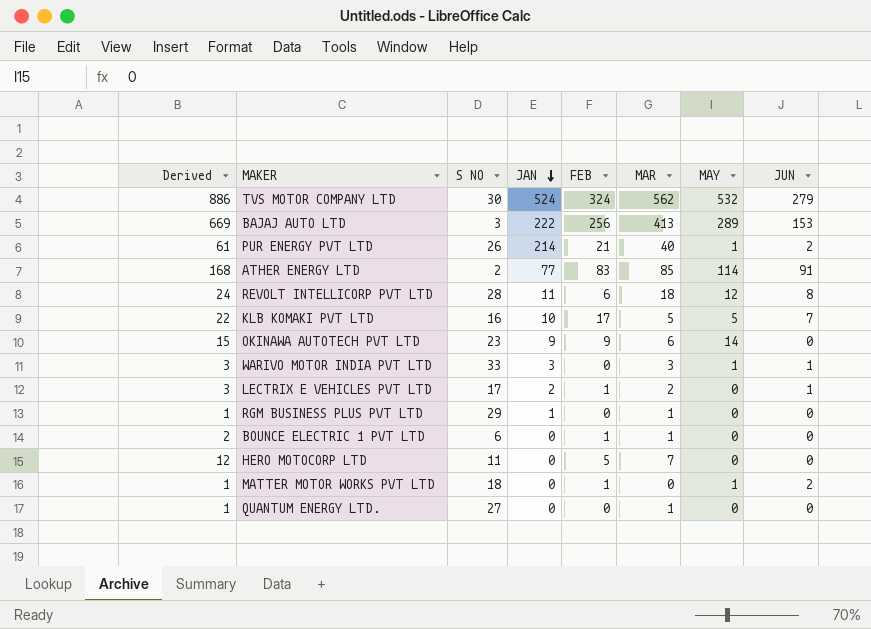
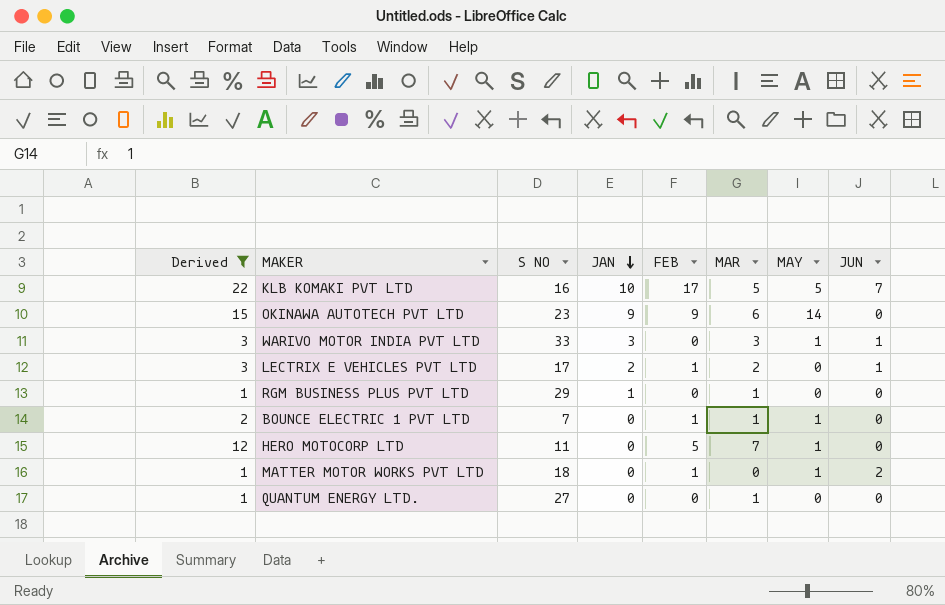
filter: none -> Derived <= 22
BOUNCE ELECTRIC 1 PVT LTD | S NO: 6 -> 7
BOUNCE ELECTRIC 1 PVT LTD | MAY: 0 -> 1
HERO MOTOCORP LTD | MAY: 0 -> 1

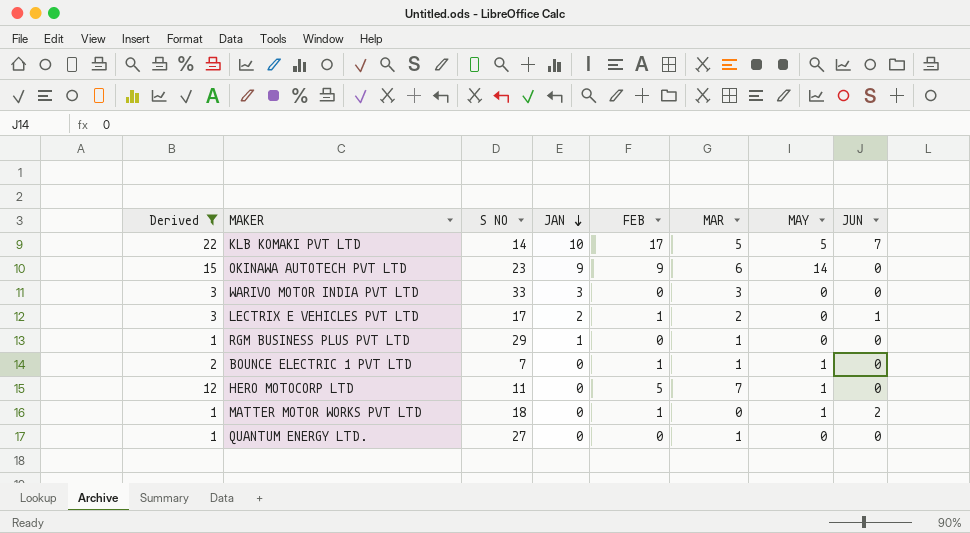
KLB KOMAKI PVT LTD | S NO: 16 -> 14
WARIVO MOTOR INDIA PVT LTD | MAY: 1 -> 0
WARIVO MOTOR INDIA PVT LTD | JUN: 1 -> 0

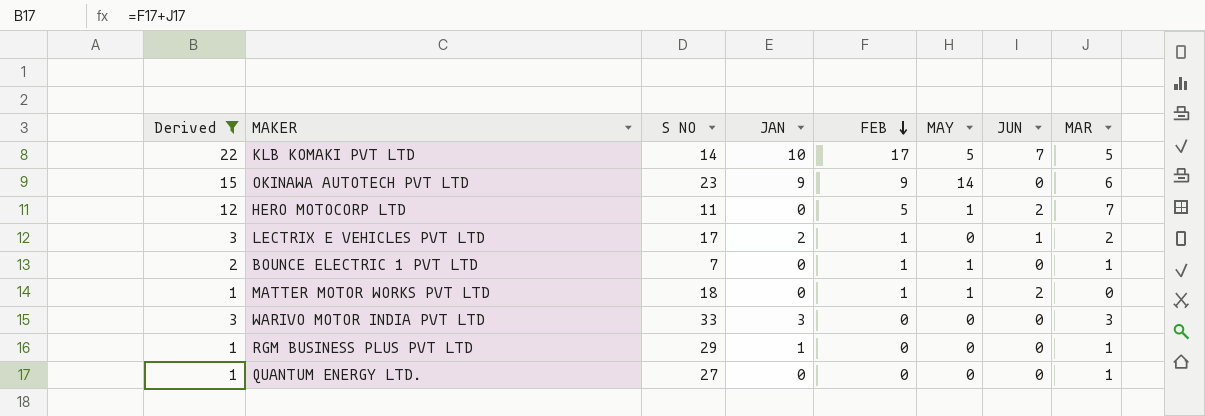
row order: JAN descending -> FEB descending
column MAR | position: 6 -> 8
HERO MOTOCORP LTD | JUN: 0 -> 2

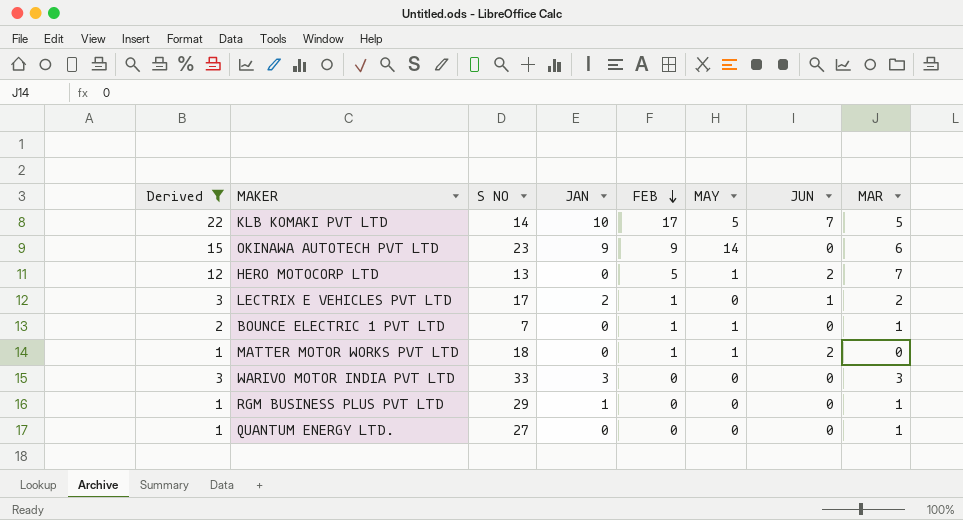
HERO MOTOCORP LTD | S NO: 11 -> 13

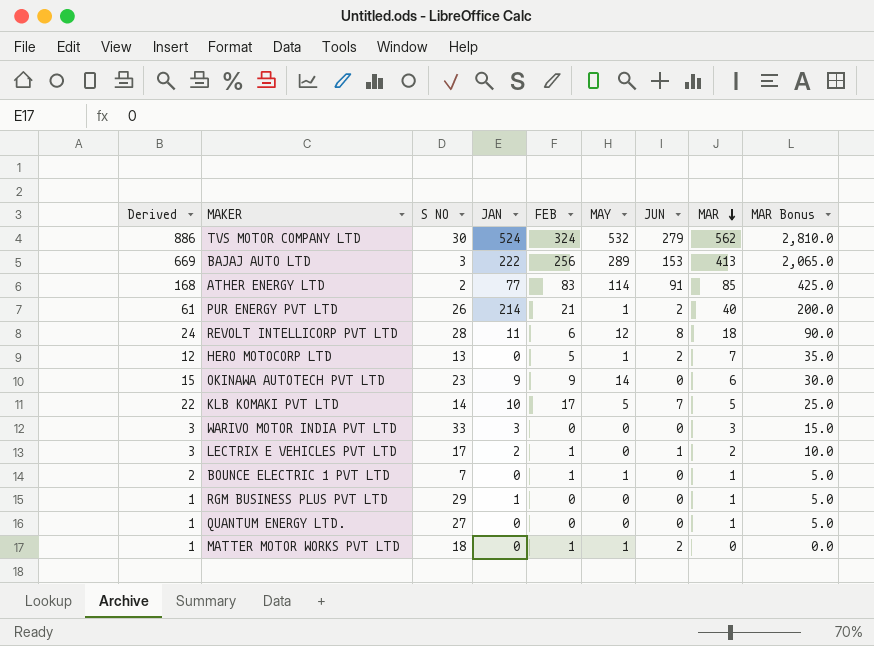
filter: Derived <= 22 -> none
row order: FEB descending -> MAR descending
column MAR Bonus | formula: none -> [MAR] * 5

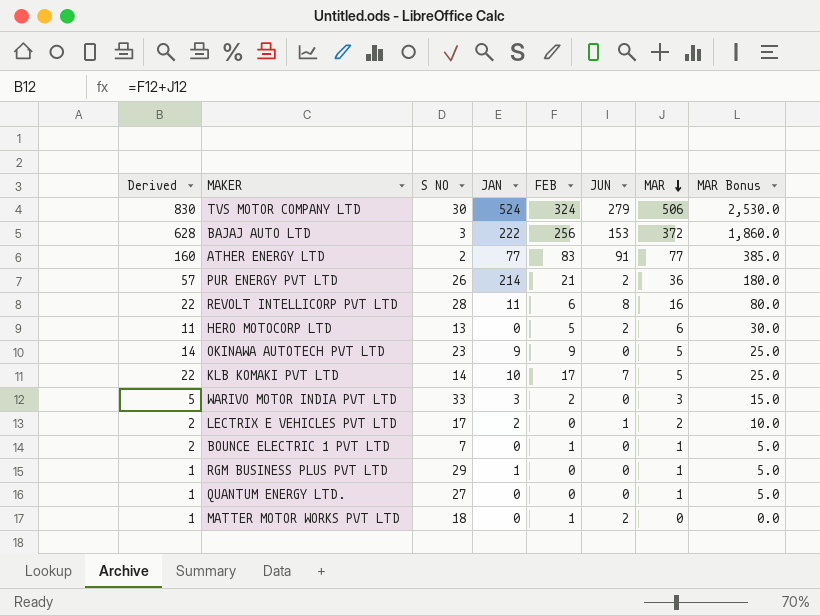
column MAY | position: 6 -> none
TVS MOTOR COMPANY LTD | Derived: 886 -> 830
TVS MOTOR COMPANY LTD | MAR: 562 -> 506
TVS MOTOR COMPANY LTD | MAR Bonus: 2,810.0 -> 2,530.0
BAJAJ AUTO LTD | Derived: 669 -> 628
BAJAJ AUTO LTD | MAR: 413 -> 372
BAJAJ AUTO LTD | MAR Bonus: 2,065.0 -> 1,860.0
ATHER ENERGY LTD | Derived: 168 -> 160
ATHER ENERGY LTD | MAR: 85 -> 77
ATHER ENERGY LTD | MAR Bonus: 425.0 -> 385.0
PUR ENERGY PVT LTD | Derived: 61 -> 57
PUR ENERGY PVT LTD | MAR: 40 -> 36
PUR ENERGY PVT LTD | MAR Bonus: 200.0 -> 180.0
REVOLT INTELLICORP PVT LTD | Derived: 24 -> 22
REVOLT INTELLICORP PVT LTD | MAR: 18 -> 16
REVOLT INTELLICORP PVT LTD | MAR Bonus: 90.0 -> 80.0
HERO MOTOCORP LTD | Derived: 12 -> 11
HERO MOTOCORP LTD | MAR: 7 -> 6
HERO MOTOCORP LTD | MAR Bonus: 35.0 -> 30.0
OKINAWA AUTOTECH PVT LTD | Derived: 15 -> 14
OKINAWA AUTOTECH PVT LTD | MAR: 6 -> 5
OKINAWA AUTOTECH PVT LTD | MAR Bonus: 30.0 -> 25.0
WARIVO MOTOR INDIA PVT LTD | Derived: 3 -> 5
WARIVO MOTOR INDIA PVT LTD | FEB: 0 -> 2
LECTRIX E VEHICLES PVT LTD | Derived: 3 -> 2
LECTRIX E VEHICLES PVT LTD | FEB: 1 -> 0

